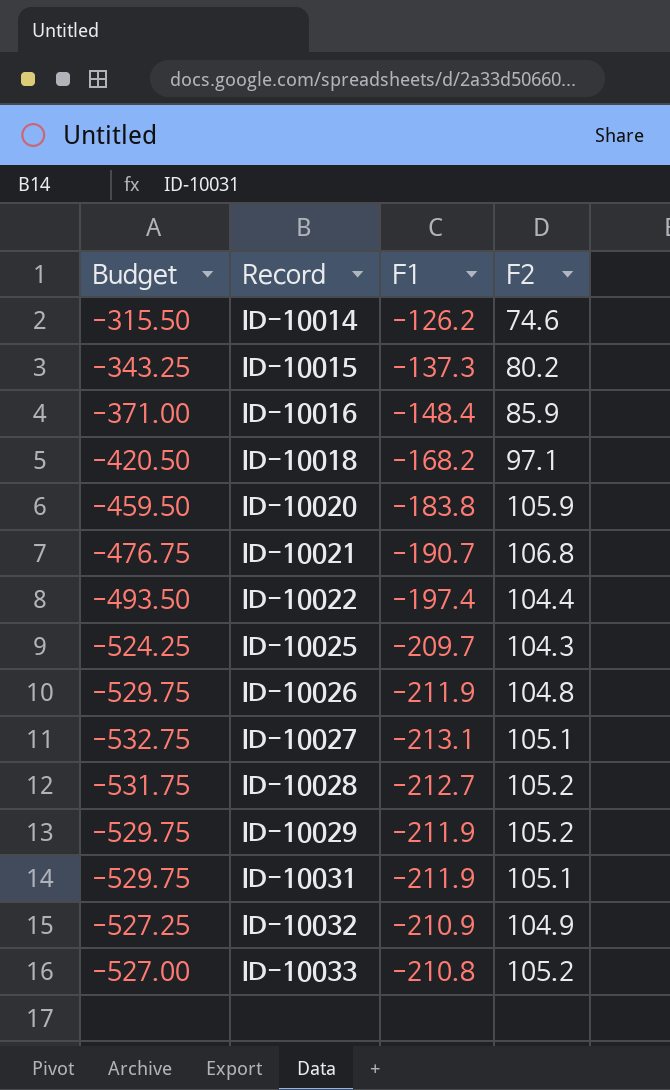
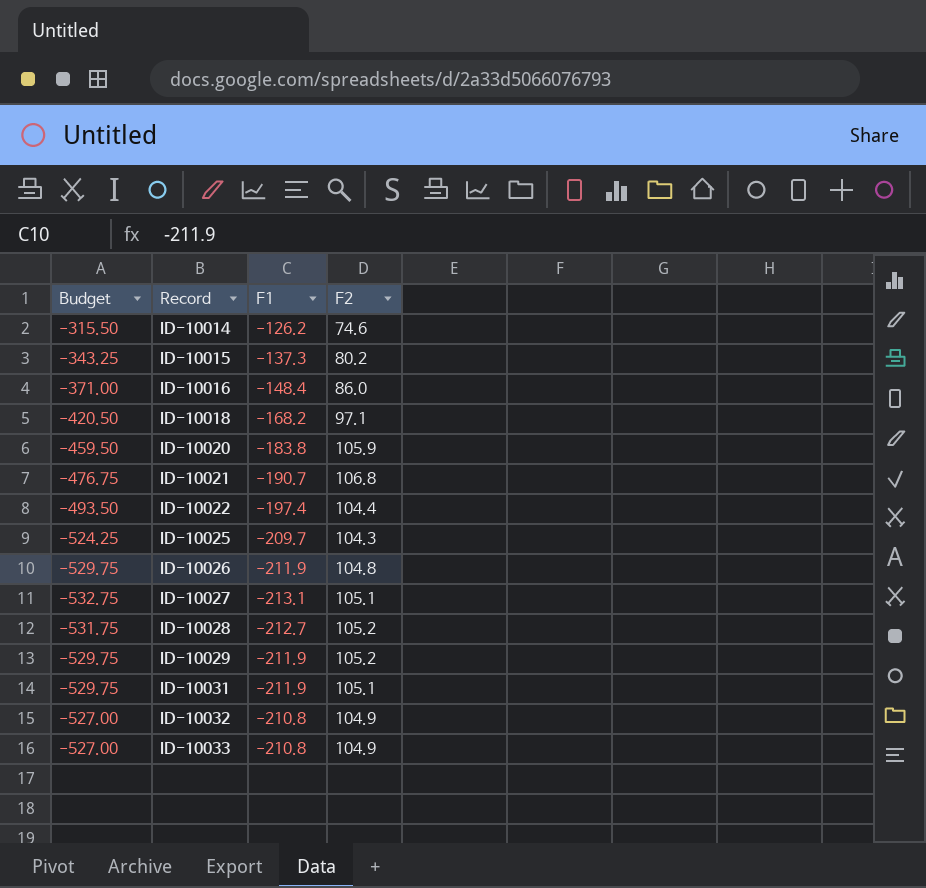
ID-10016 | F2: 85.9 -> 86.0
ID-10032 | Budget: -527.25 -> -527.00
ID-10032 | F1: -210.9 -> -210.8
ID-10033 | F2: 105.2 -> 104.9

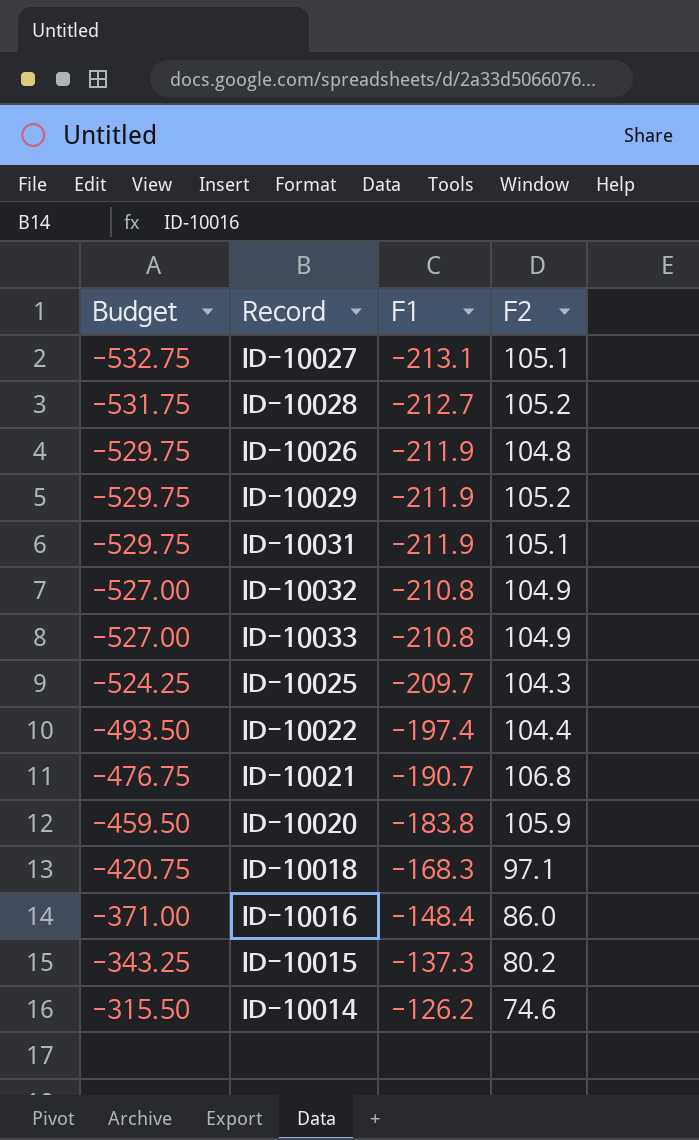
row order: Record ascending -> Budget ascending
ID-10018 | Budget: -420.50 -> -420.75
ID-10018 | F1: -168.2 -> -168.3

